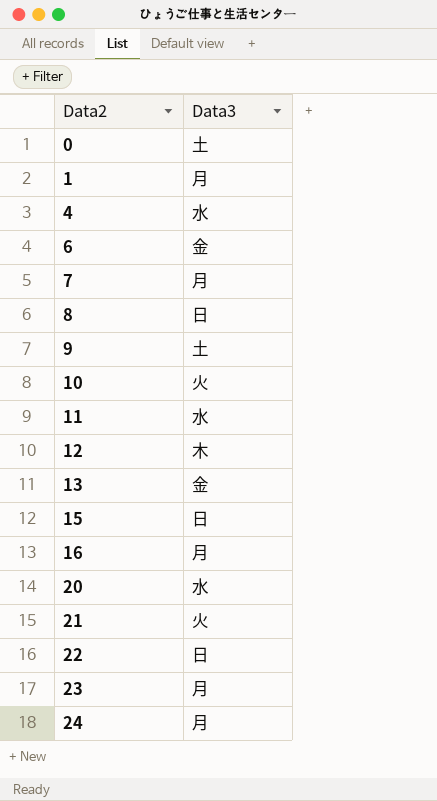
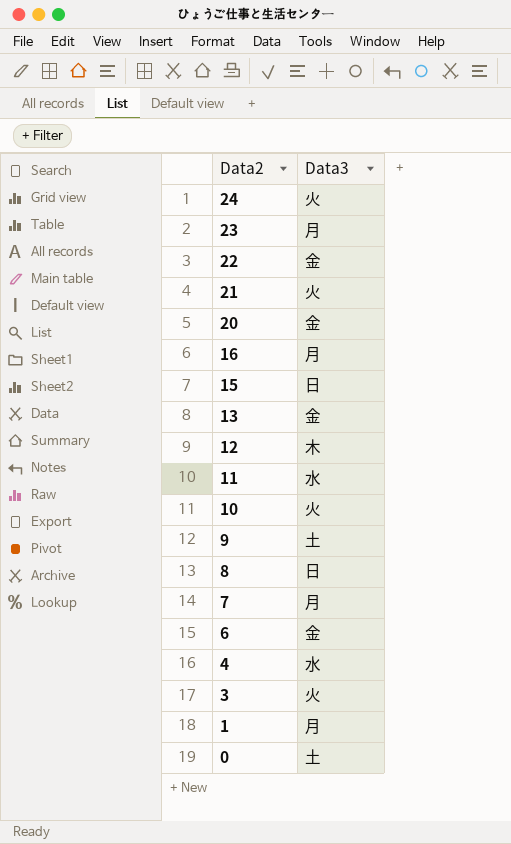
row order: Data2 ascending -> Data2 descending
24 | Data3: 月 -> 火
22 | Data3: 日 -> 金
20 | Data3: 水 -> 金
row 3: none -> 火

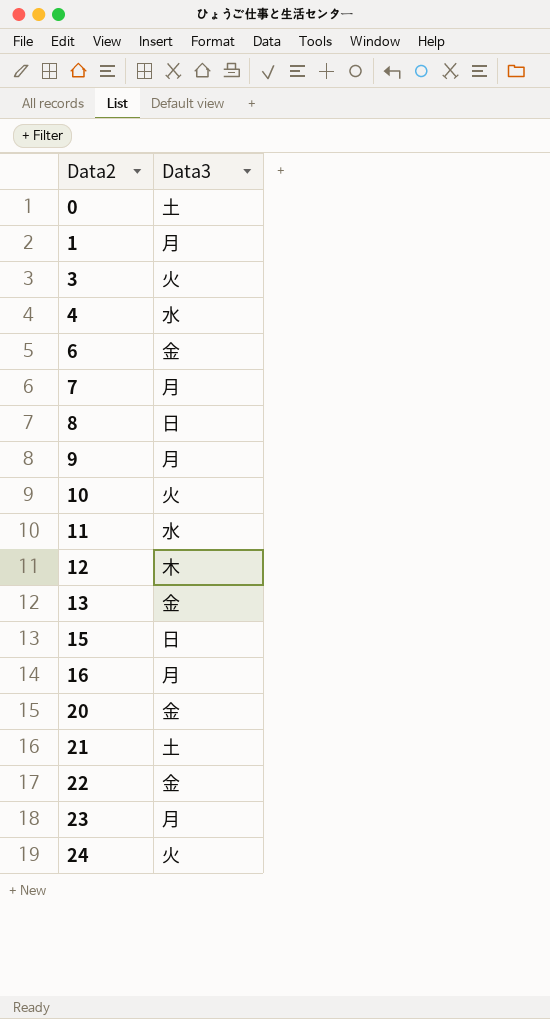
row order: Data2 descending -> Data2 ascending
9 | Data3: 土 -> 月
21 | Data3: 火 -> 土

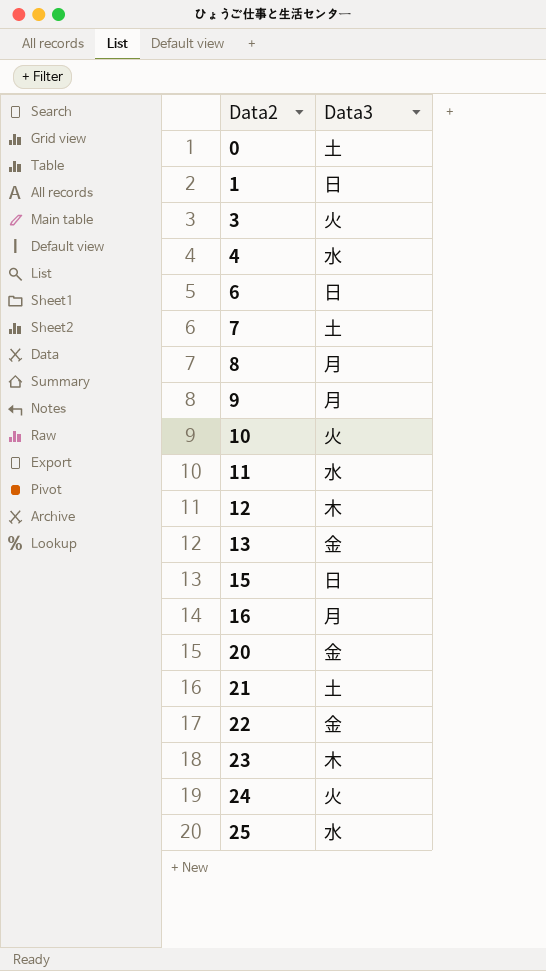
1 | Data3: 月 -> 日
6 | Data3: 金 -> 日
7 | Data3: 月 -> 土
8 | Data3: 日 -> 月
23 | Data3: 月 -> 木
row 25: none -> 水

